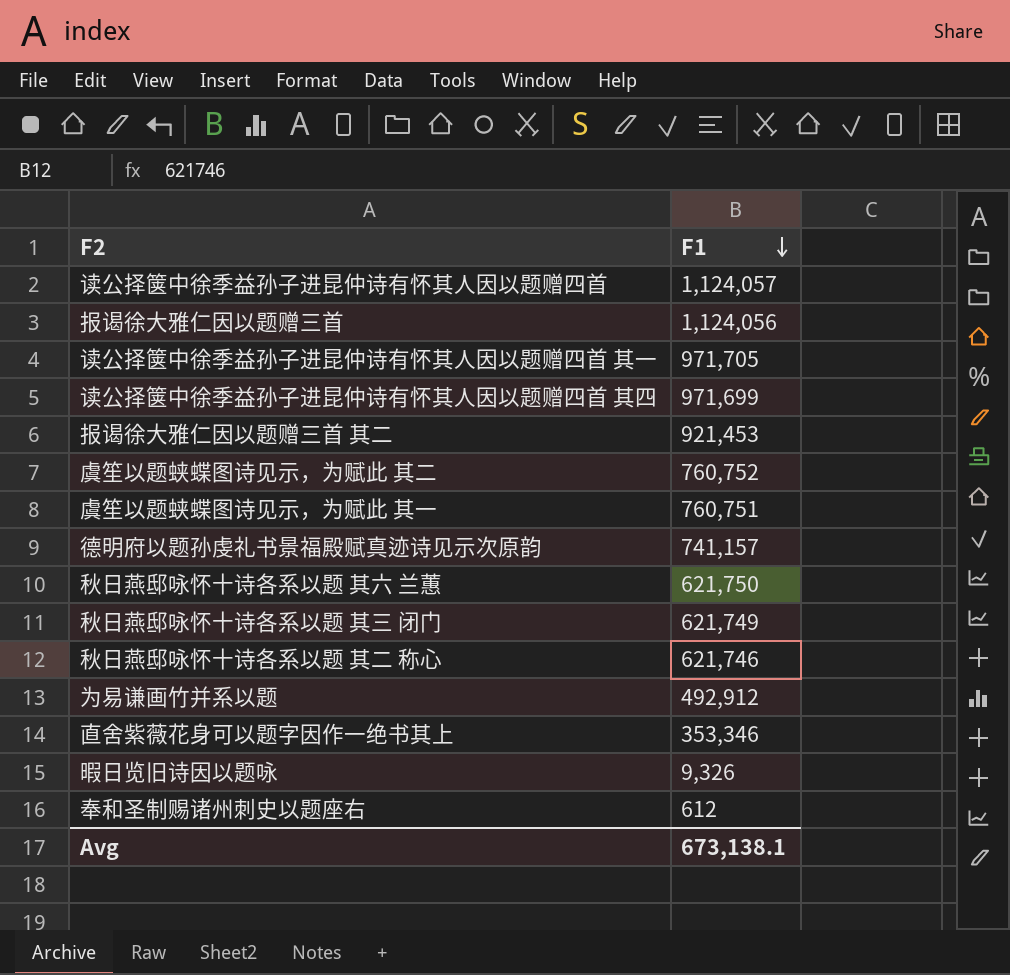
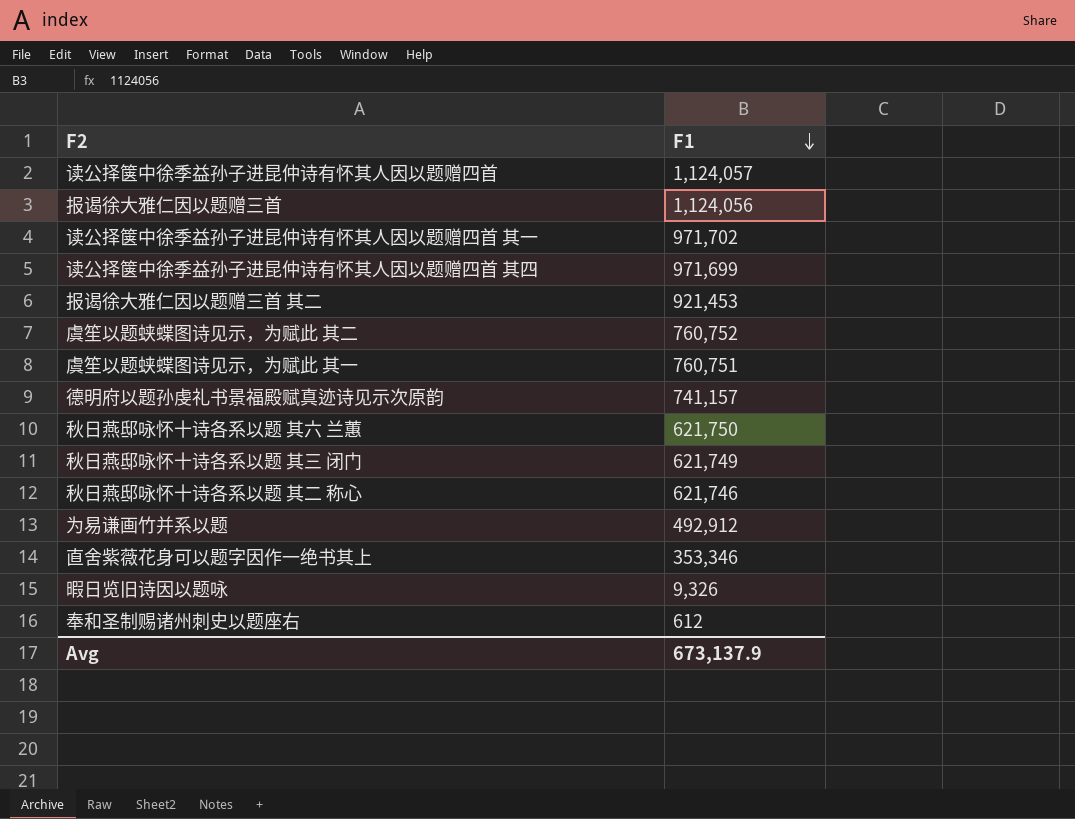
读公择箧中徐季益孙子进昆仲诗有怀其人因以题赠四首 其一 | F1: 971,705 -> 971,702
Avg | F1: 673,138.1 -> 673,137.9

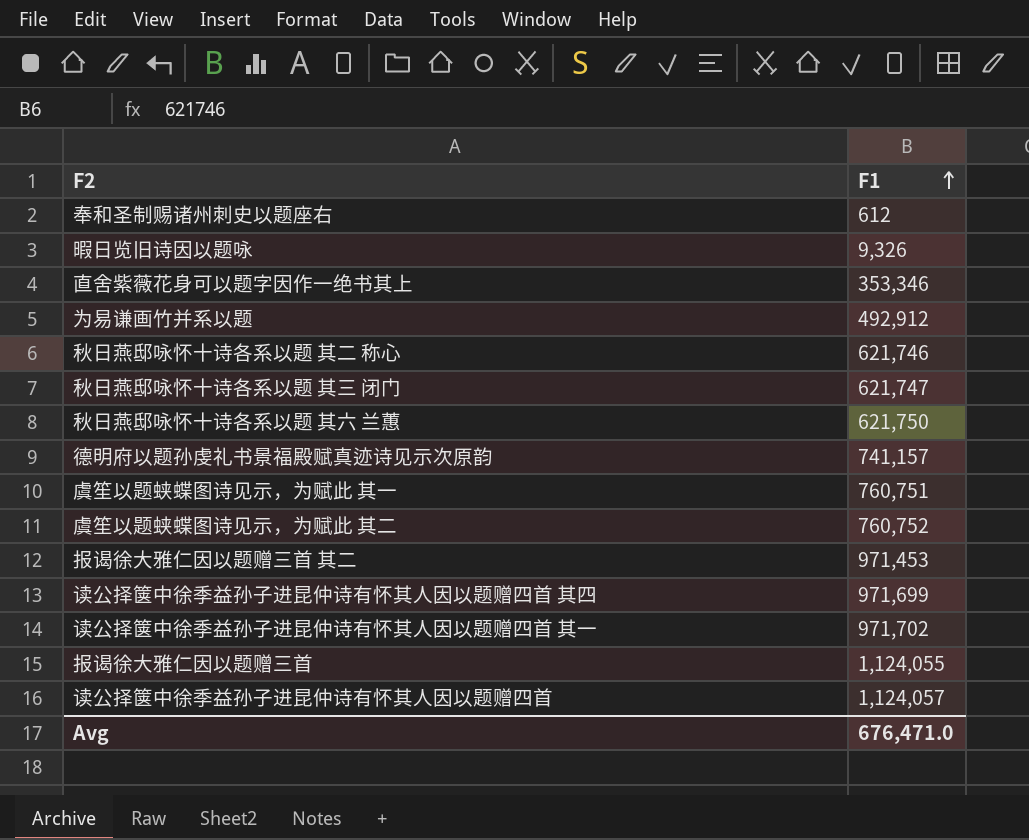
row order: F1 descending -> F1 ascending
秋日燕邸咏怀十诗各系以题 其三 闭门 | F1: 621,749 -> 621,747
报谒徐大雅仁因以题赠三首 其二 | F1: 921,453 -> 971,453
报谒徐大雅仁因以题赠三首 | F1: 1,124,056 -> 1,124,055
Avg | F1: 673,137.9 -> 676,471.0

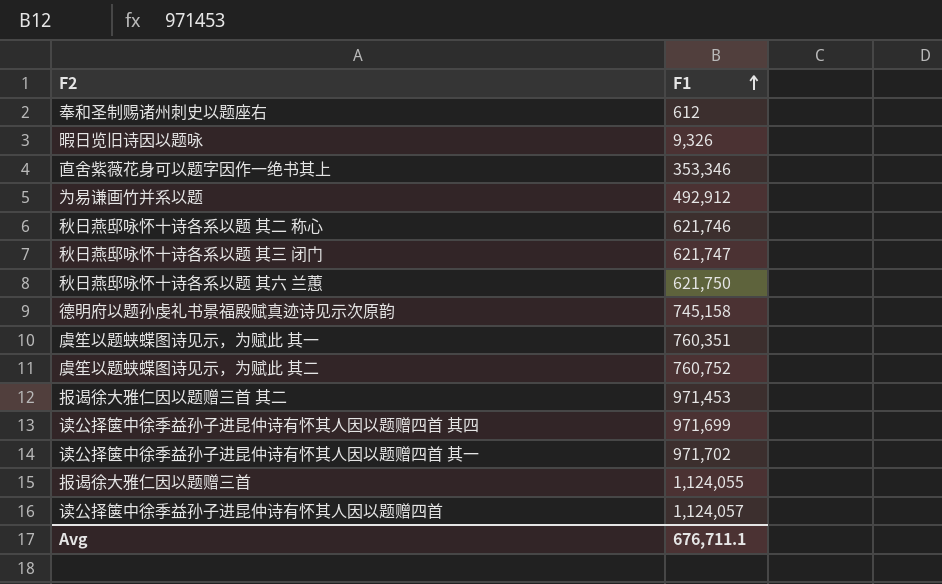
德明府以题孙虔礼书景福殿赋真迹诗见示次原韵 | F1: 741,157 -> 745,158
虞笙以题蛱蝶图诗见示，为赋此 其一 | F1: 760,751 -> 760,351
Avg | F1: 676,471.0 -> 676,711.1

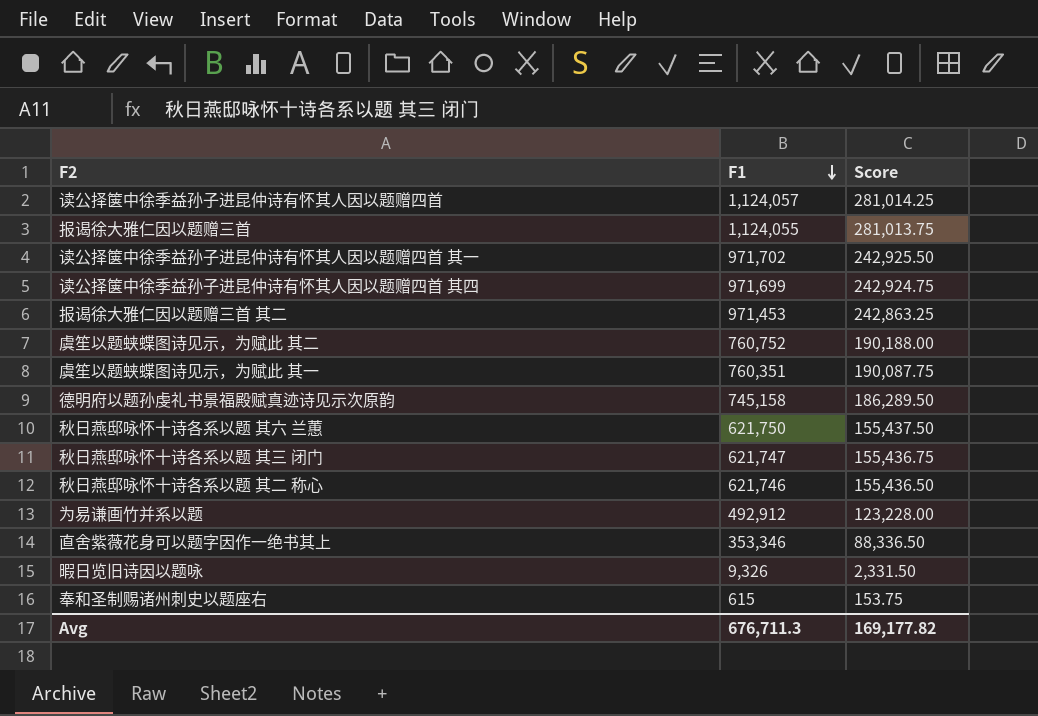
row order: F1 ascending -> F1 descending
column Score | formula: none -> [F1] * 0.25
奉和圣制赐诸州刺史以题座右 | F1: 612 -> 615
Avg | F1: 676,711.1 -> 676,711.3

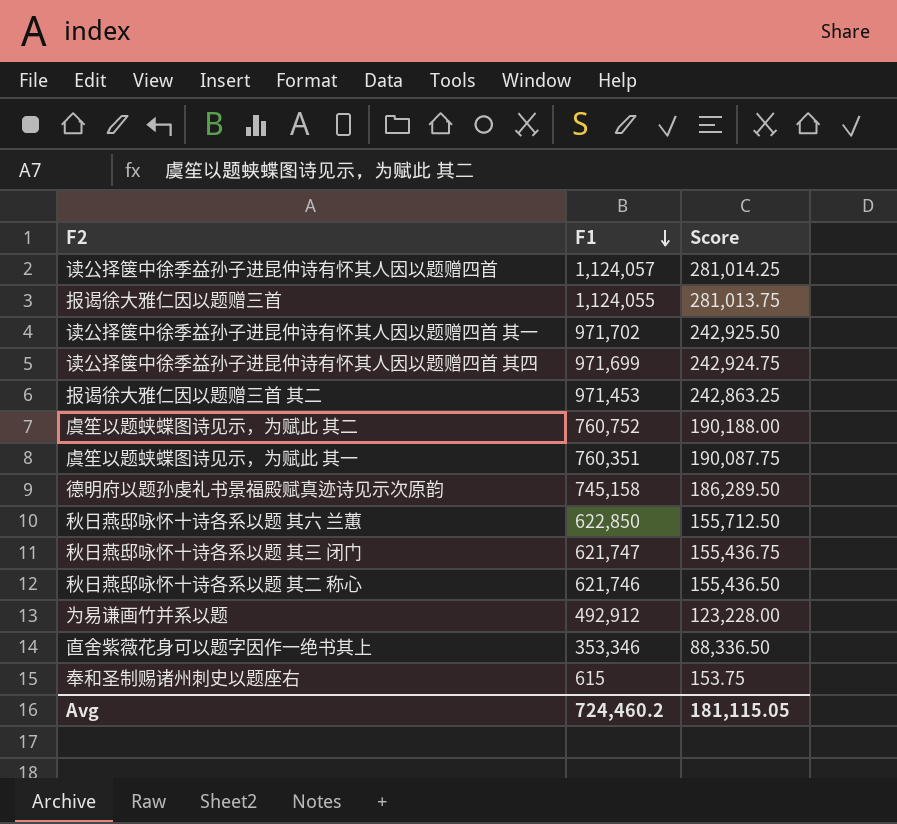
row 暇日览旧诗因以题咏: 9,326 | 2,331.50 -> none
秋日燕邸咏怀十诗各系以题 其六 兰蕙 | F1: 621,750 -> 622,850
秋日燕邸咏怀十诗各系以题 其六 兰蕙 | Score: 155,437.50 -> 155,712.50
Avg | F1: 676,711.3 -> 724,460.2
Avg | Score: 169,177.82 -> 181,115.05

